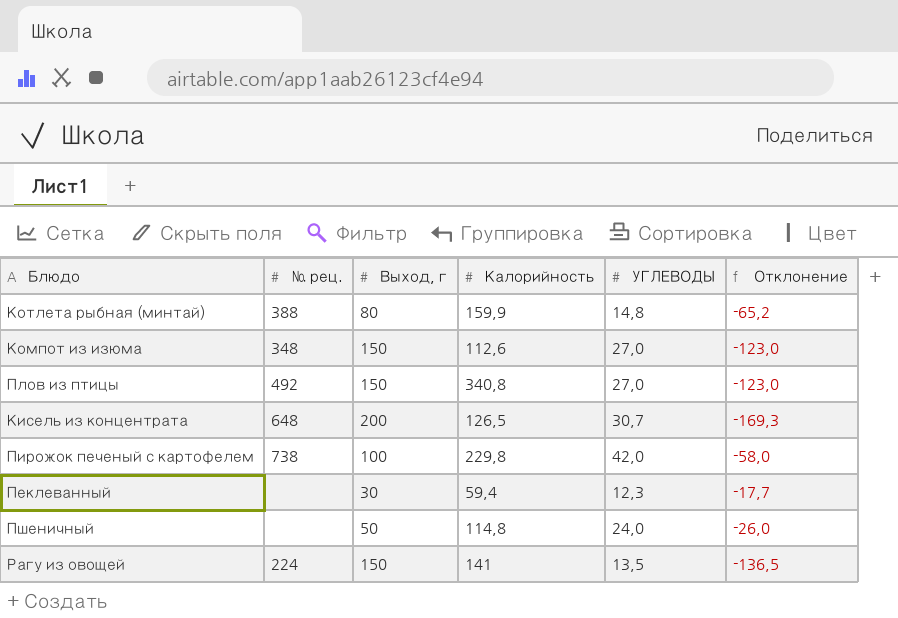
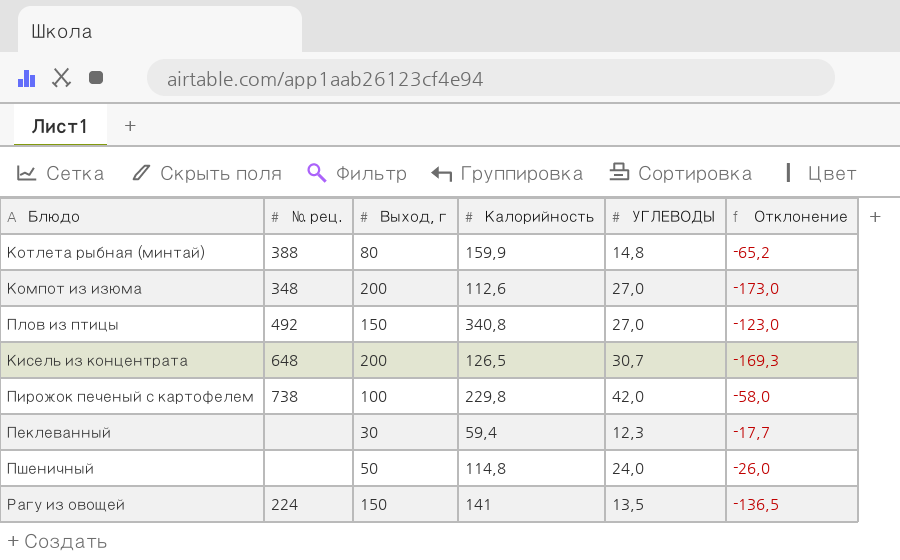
Компот из изюма | Выход, г: 150 -> 200
Компот из изюма | Отклонение: -123,0 -> -173,0

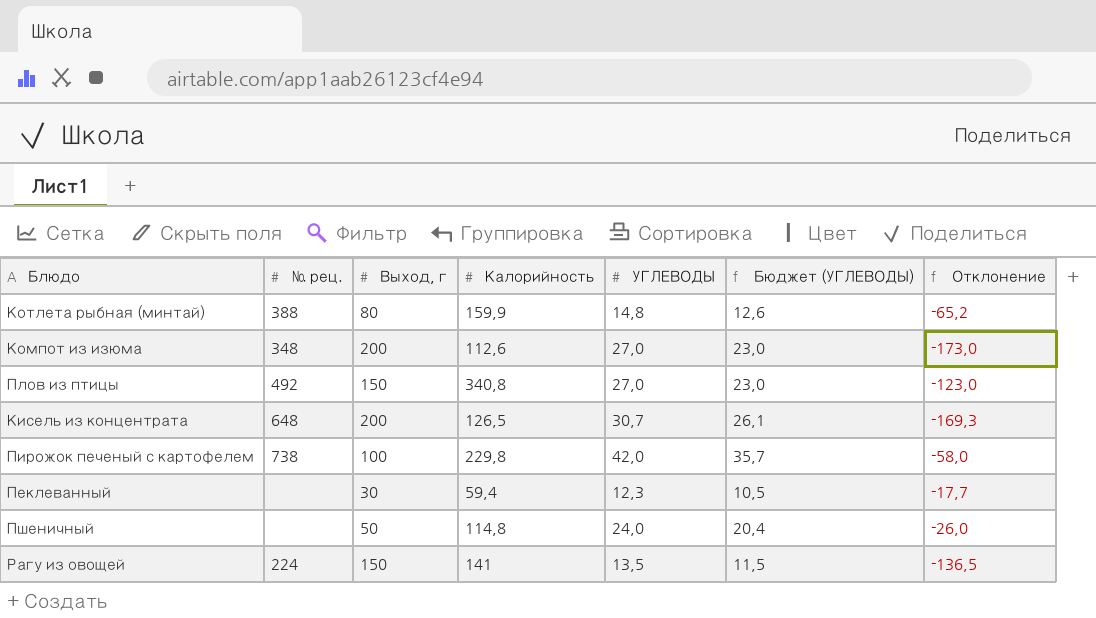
column Бюджет (УГЛЕВОДЫ) | formula: none -> [УГЛЕВОДЫ] * 0,85

